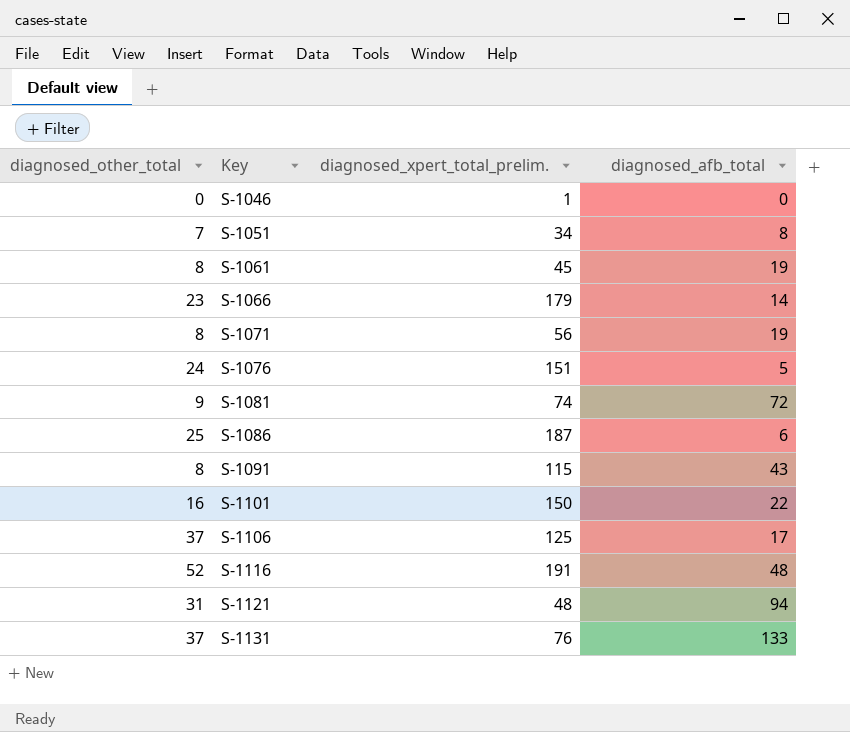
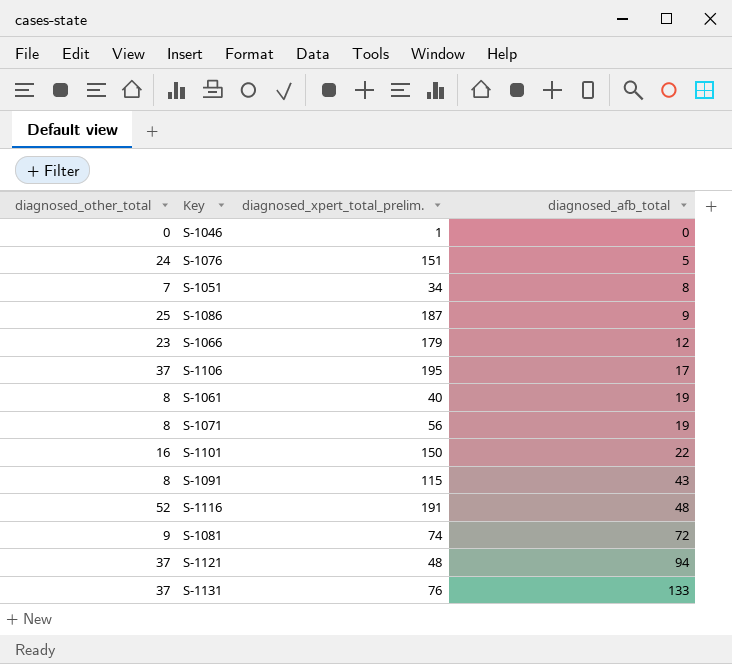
row order: Key ascending -> diagnosed_afb_total ascending
S-1086 | diagnosed_afb_total: 6 -> 9
S-1066 | diagnosed_afb_total: 14 -> 12
S-1106 | diagnosed_xpert_total_prelim.: 125 -> 195
S-1061 | diagnosed_xpert_total_prelim.: 45 -> 40
S-1121 | diagnosed_other_total: 31 -> 37

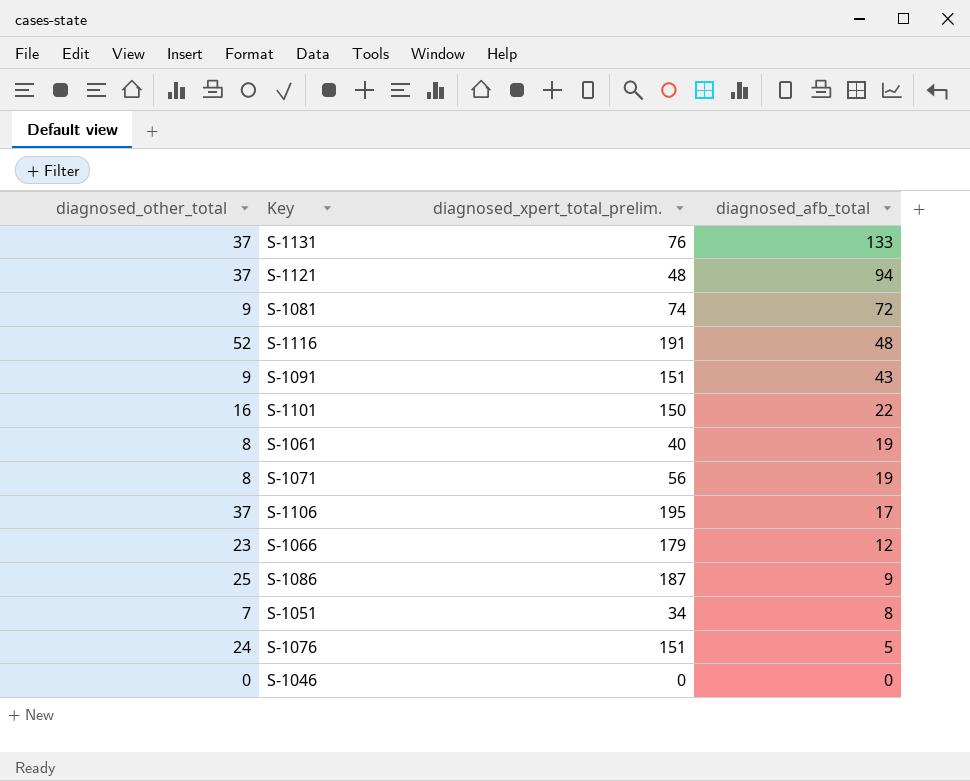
row order: diagnosed_afb_total ascending -> diagnosed_afb_total descending
S-1091 | diagnosed_other_total: 8 -> 9
S-1091 | diagnosed_xpert_total_prelim.: 115 -> 151
S-1046 | diagnosed_xpert_total_prelim.: 1 -> 0

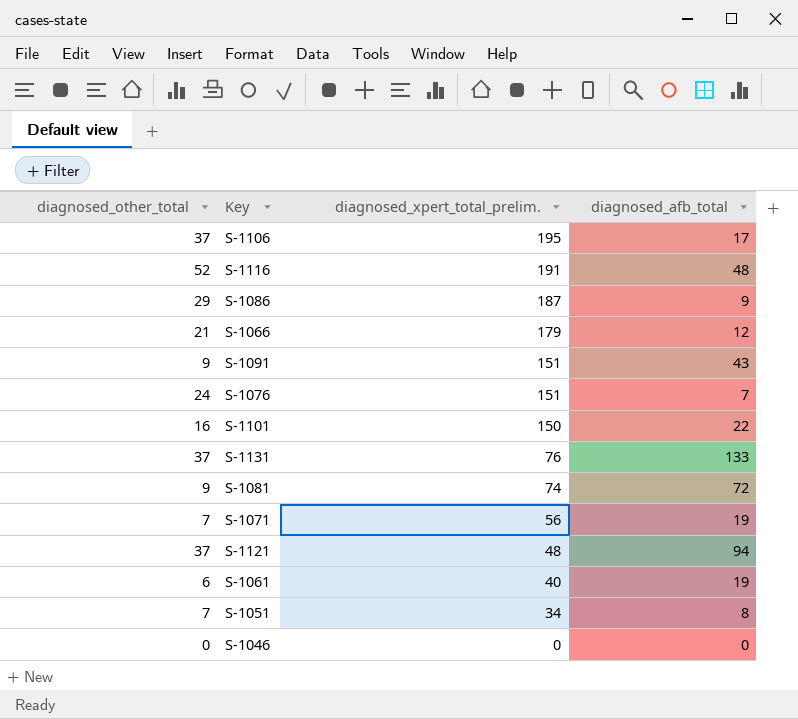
row order: diagnosed_afb_total descending -> diagnosed_xpert_total_prelim. descending
S-1086 | diagnosed_other_total: 25 -> 29
S-1066 | diagnosed_other_total: 23 -> 21
S-1076 | diagnosed_afb_total: 5 -> 7
S-1071 | diagnosed_other_total: 8 -> 7
S-1061 | diagnosed_other_total: 8 -> 6

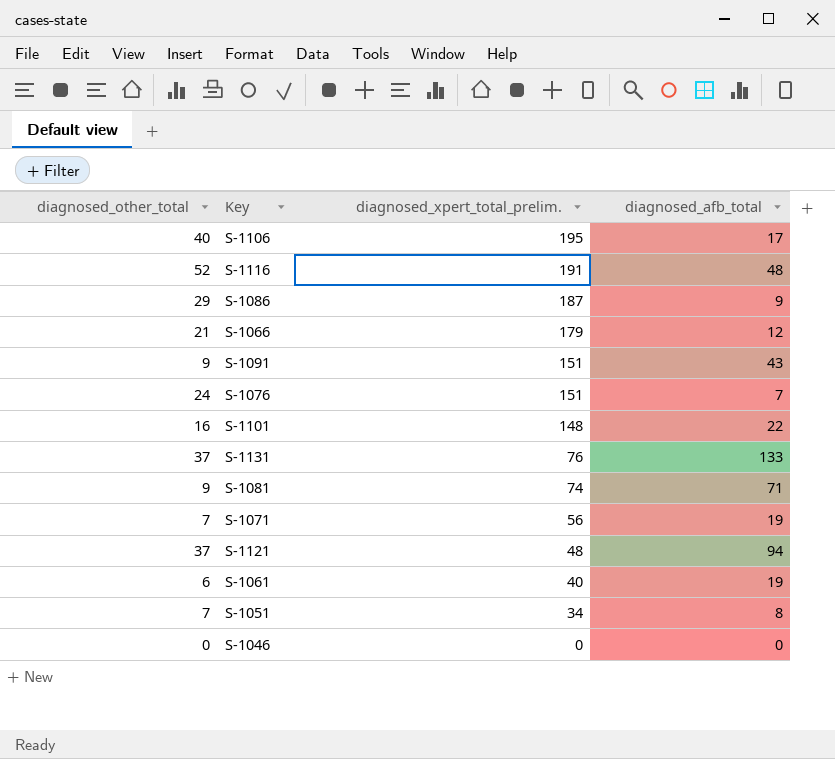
S-1106 | diagnosed_other_total: 37 -> 40
S-1101 | diagnosed_xpert_total_prelim.: 150 -> 148
S-1081 | diagnosed_afb_total: 72 -> 71

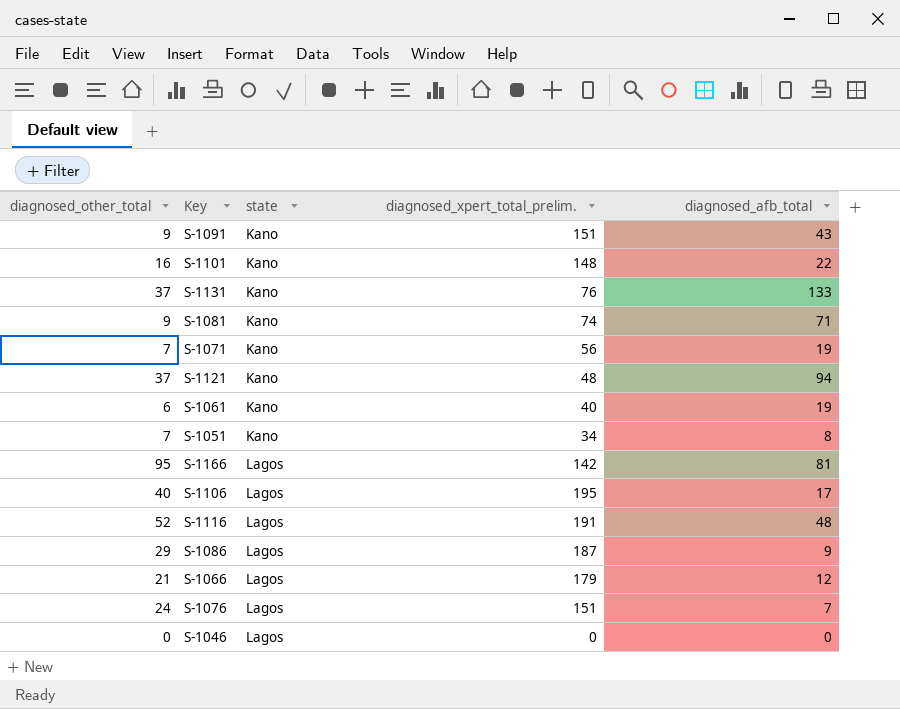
row order: diagnosed_xpert_total_prelim. descending -> state ascending
column state | position: none -> 3
row S-1166: none -> 95 | Lagos | 142 | 81

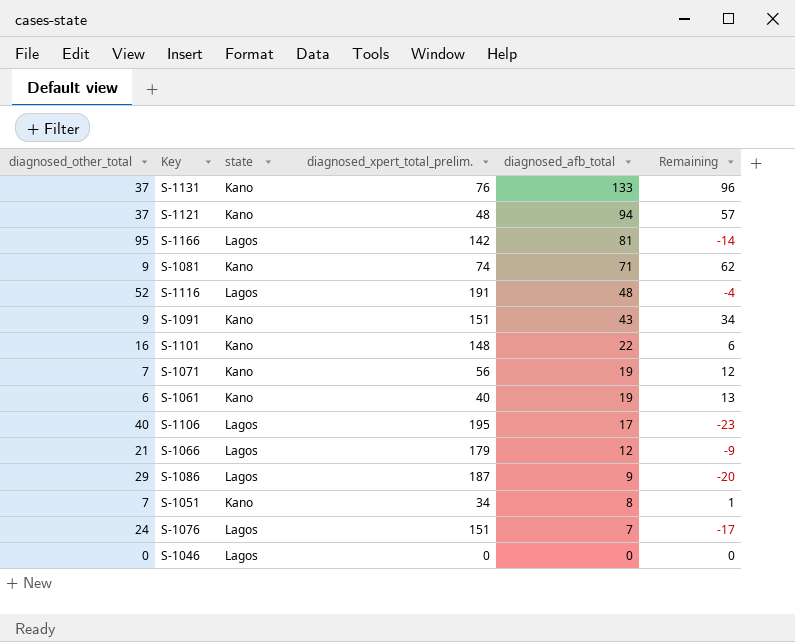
row order: state ascending -> diagnosed_afb_total descending
column Remaining | formula: none -> [diagnosed_afb_total] - [diagnosed_other_total]

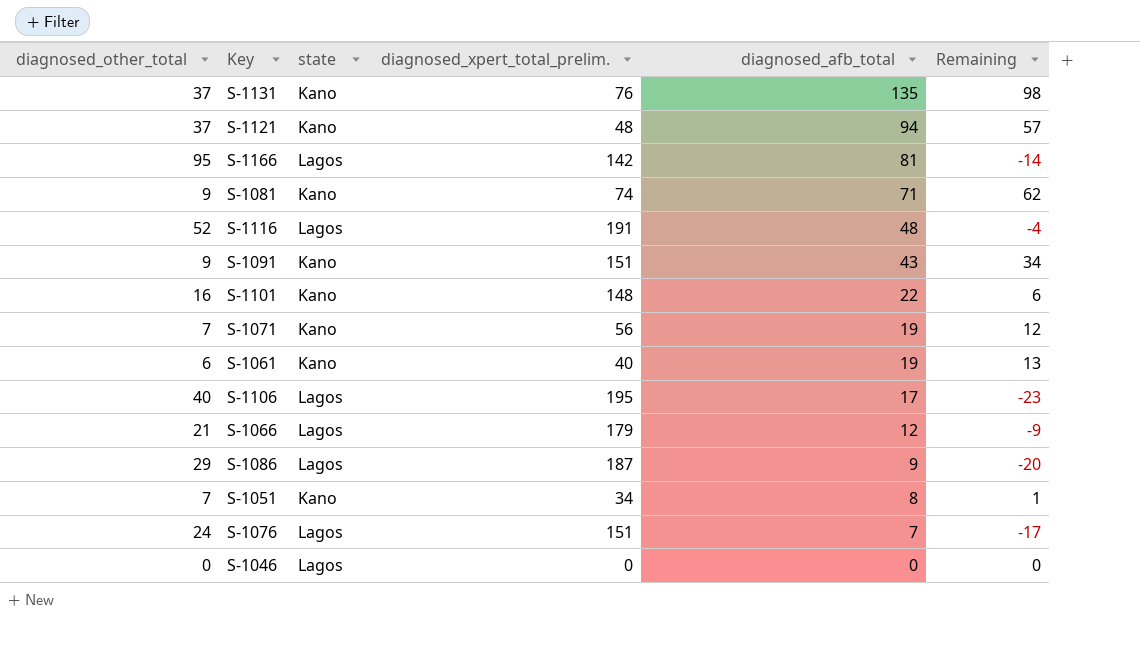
S-1131 | diagnosed_afb_total: 133 -> 135
S-1131 | Remaining: 96 -> 98

